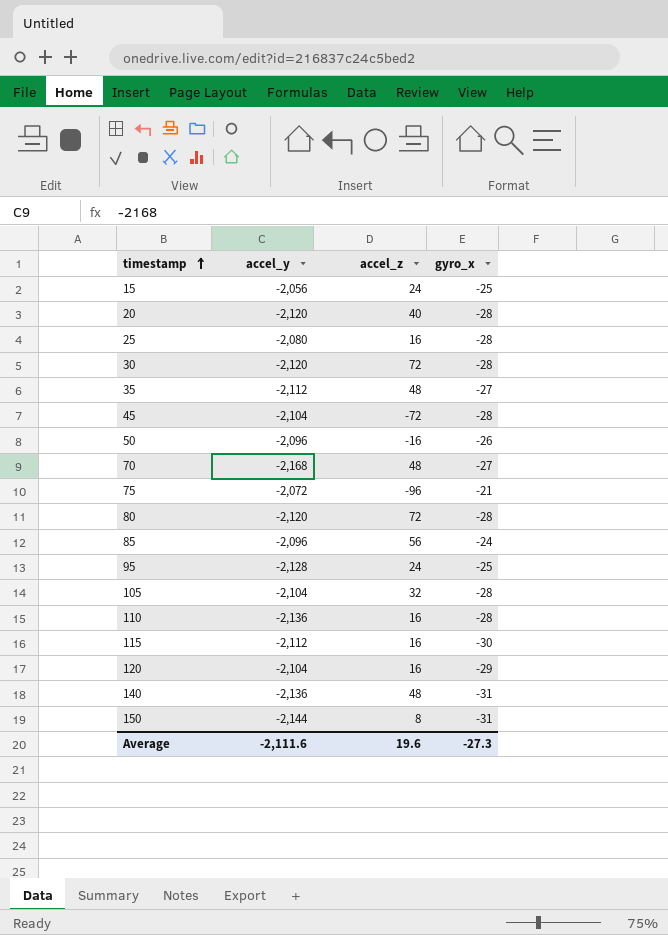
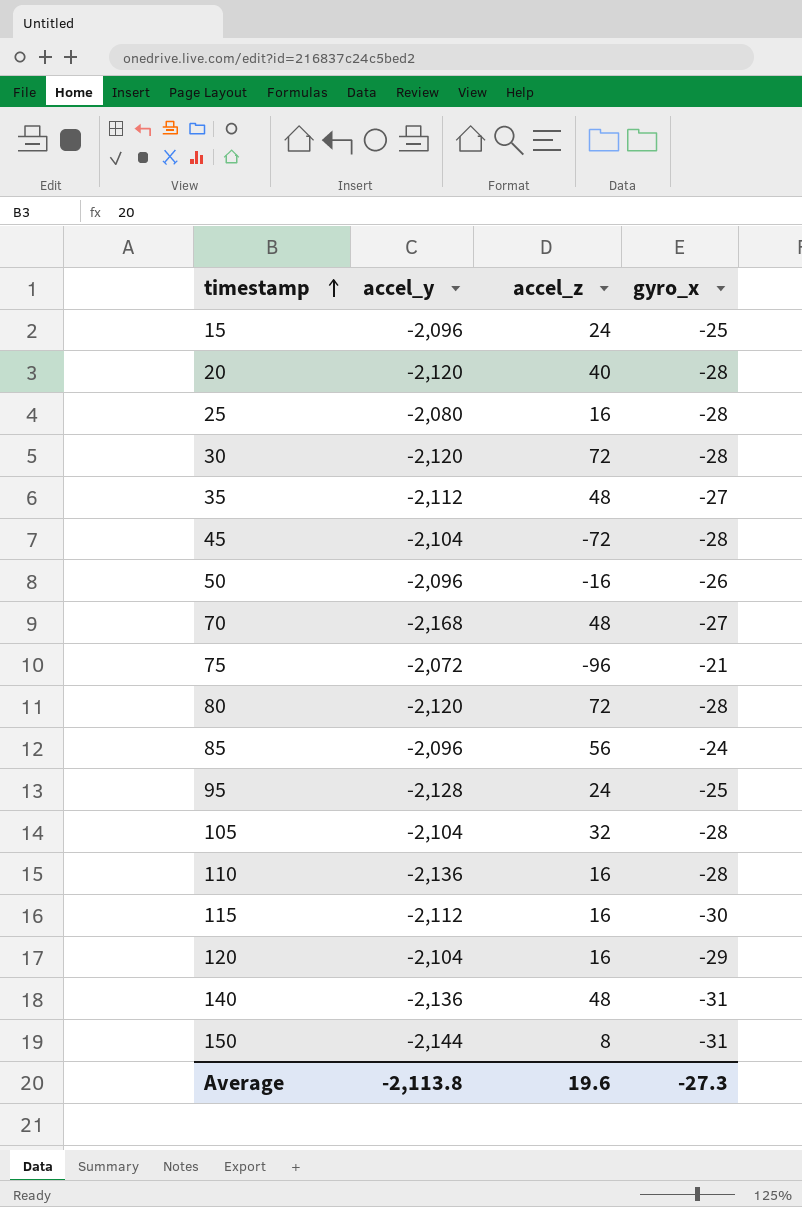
15 | accel_y: -2,056 -> -2,096
Average | accel_y: -2,111.6 -> -2,113.8

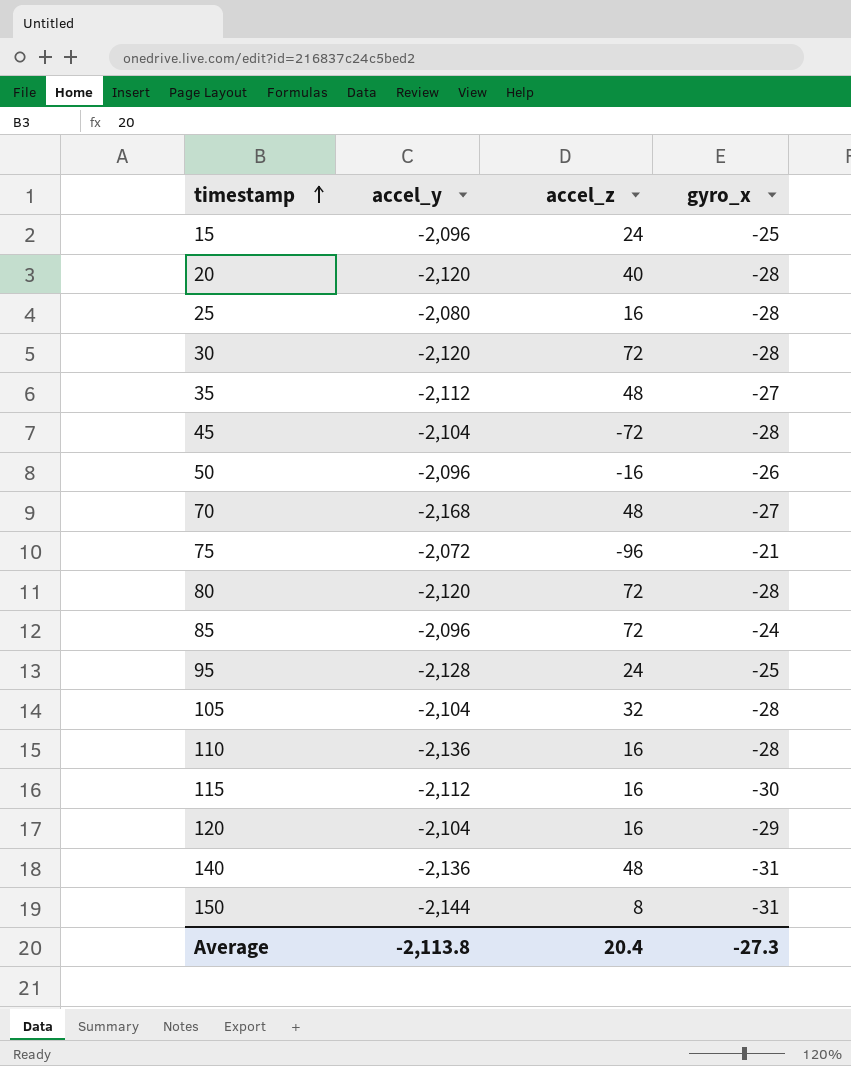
85 | accel_z: 56 -> 72
Average | accel_z: 19.6 -> 20.4

